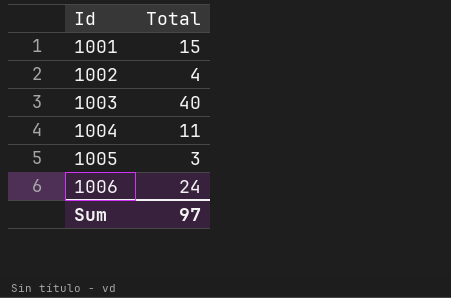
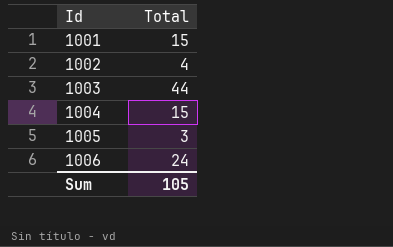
1003 | Total: 40 -> 44
1004 | Total: 11 -> 15
Sum | Total: 97 -> 105

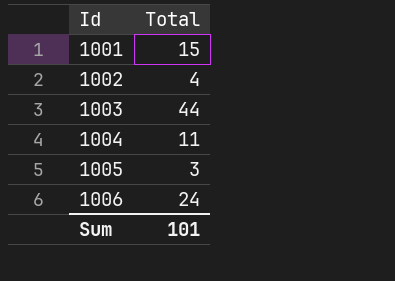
1004 | Total: 15 -> 11
Sum | Total: 105 -> 101

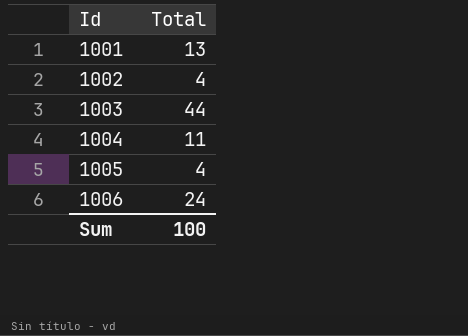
1001 | Total: 15 -> 13
1005 | Total: 3 -> 4
Sum | Total: 101 -> 100

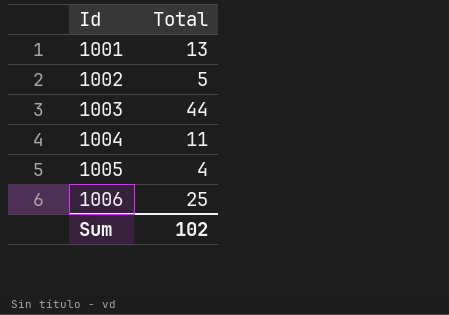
1002 | Total: 4 -> 5
1006 | Total: 24 -> 25
Sum | Total: 100 -> 102

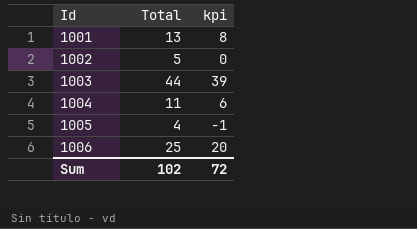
column kpi | formula: none -> [Total] - 5

